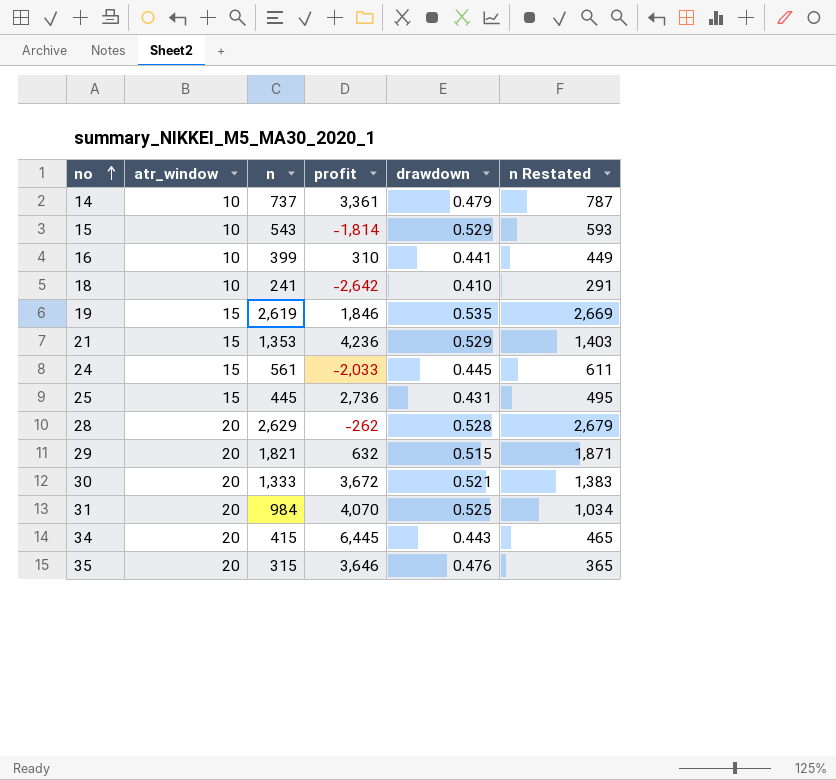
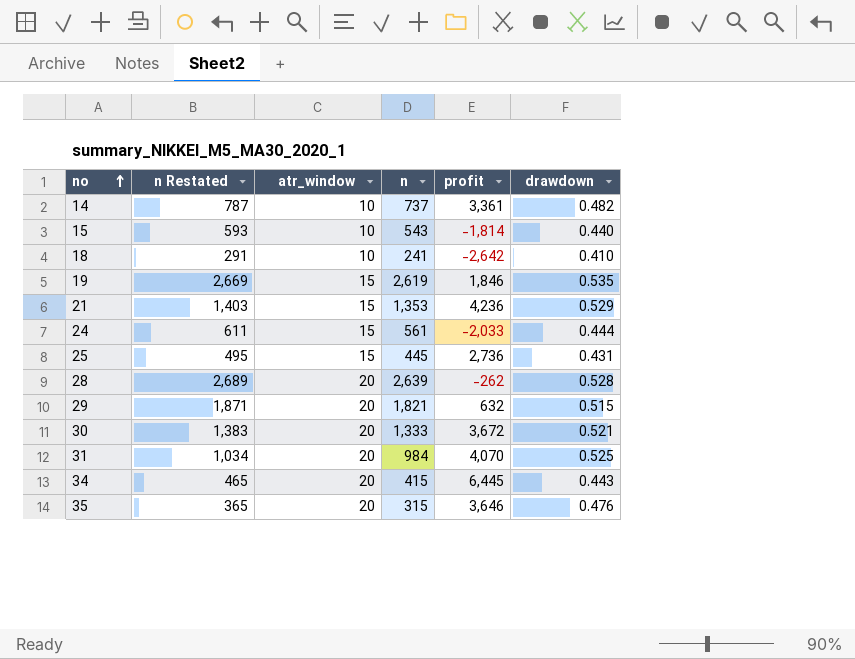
column n Restated | position: 6 -> 2
row 16: 10 | 399 | 310 | 0.441 | 449 -> none
14 | drawdown: 0.479 -> 0.482
15 | drawdown: 0.529 -> 0.440
24 | drawdown: 0.445 -> 0.444
28 | n Restated: 2,679 -> 2,689
28 | n: 2,629 -> 2,639

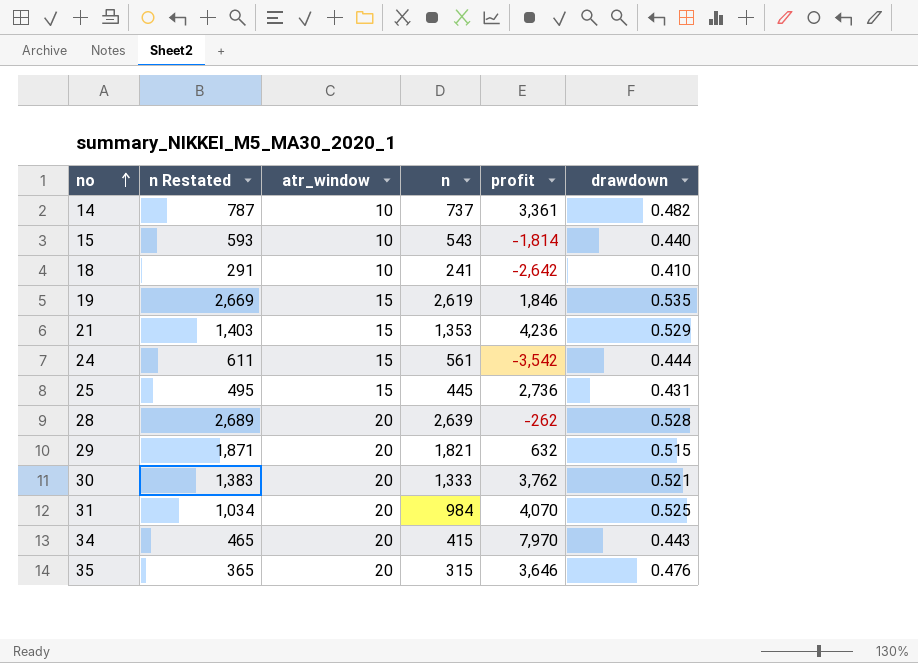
24 | profit: -2,033 -> -3,542
30 | profit: 3,672 -> 3,762
34 | profit: 6,445 -> 7,970

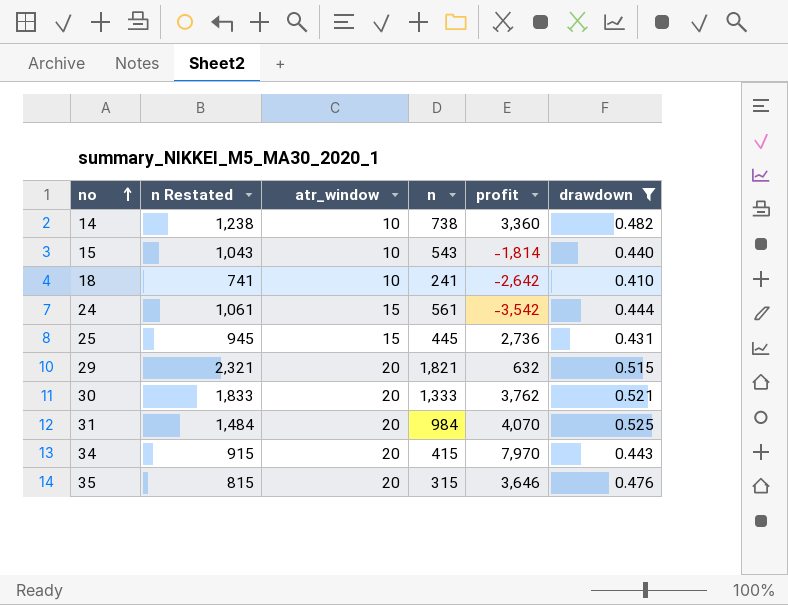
filter: none -> drawdown <= 0.525
column n Restated | formula: [n] + 50 -> [n] + 500
14 | n: 737 -> 738
14 | profit: 3,361 -> 3,360

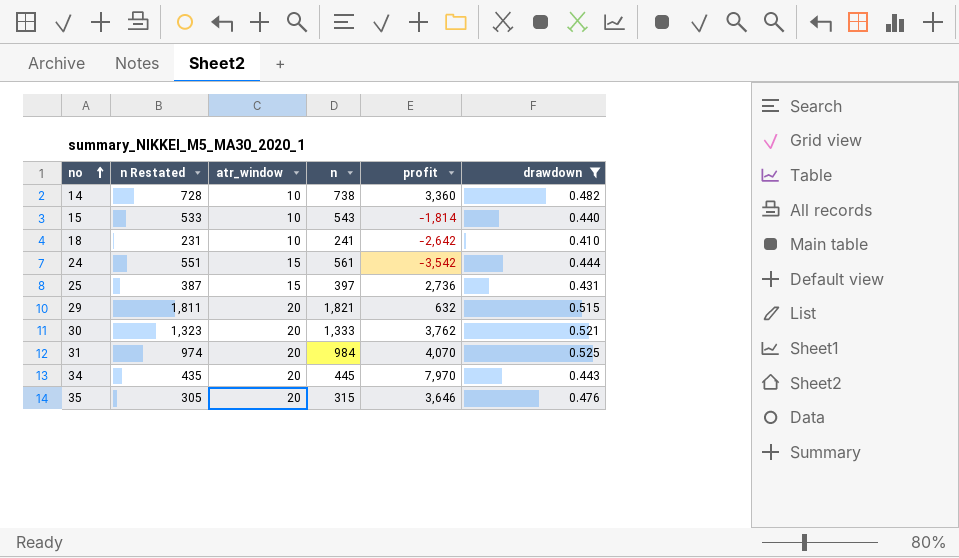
column n Restated | formula: [n] + 500 -> [n] - 10
25 | n: 445 -> 397
34 | n: 415 -> 445

